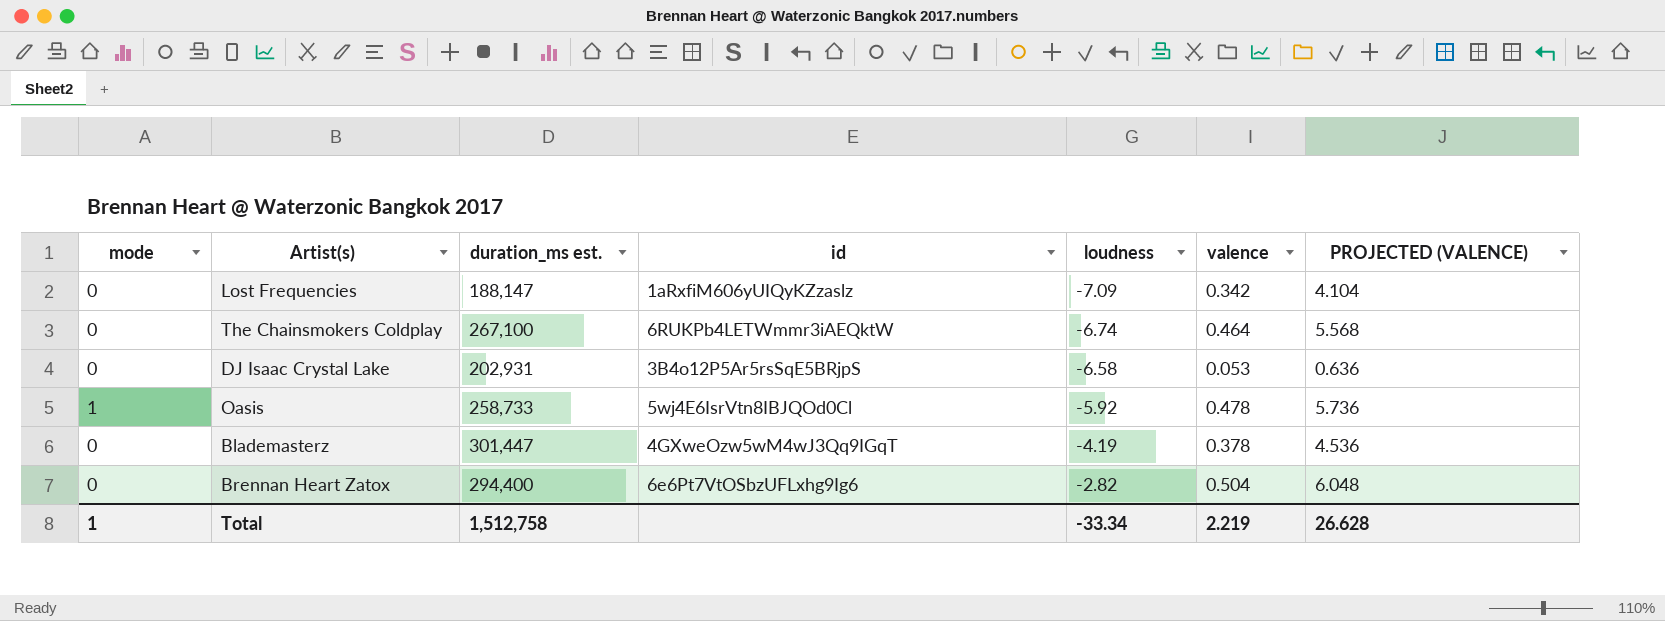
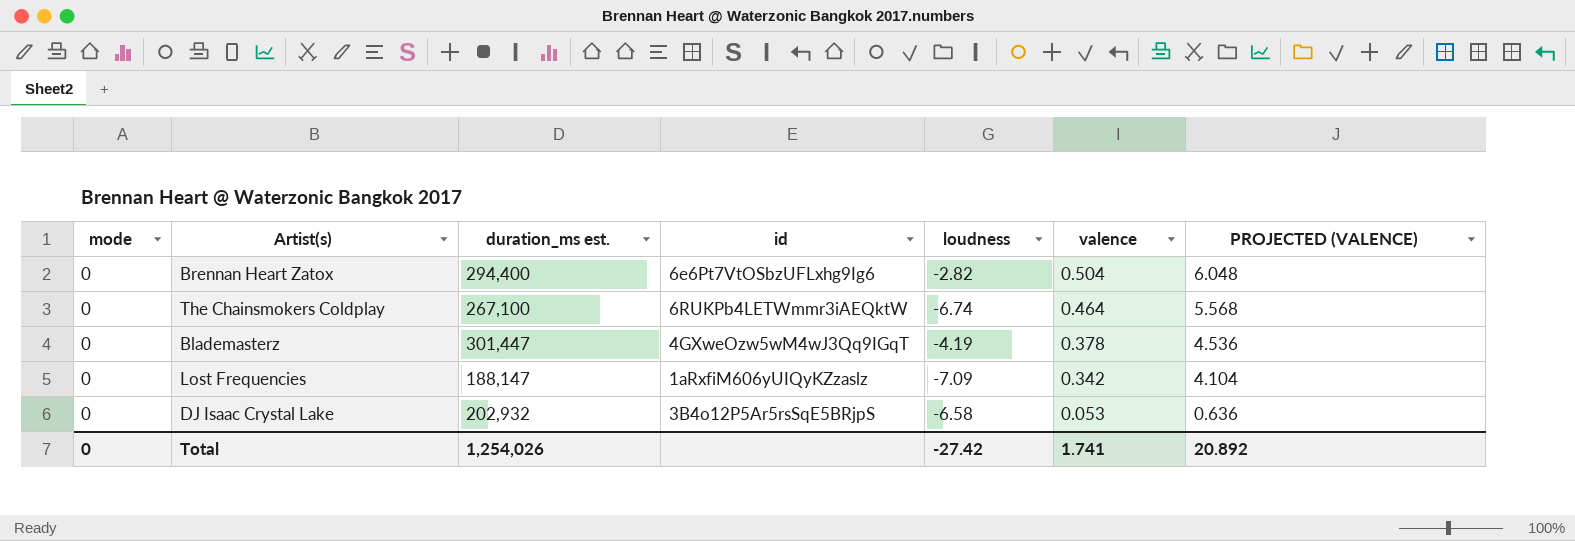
row order: loudness ascending -> valence descending
row Oasis: 1 | 258,733 | 5wj4E6IsrVtn8IBJQOd0Cl | -5.92 | 0.478 | 5.736 -> none
DJ Isaac Crystal Lake | duration_ms est.: 202,931 -> 202,932
Total | mode: 1 -> 0
Total | duration_ms est.: 1,512,758 -> 1,254,026
Total | loudness: -33.34 -> -27.42
Total | valence: 2.219 -> 1.741
Total | PROJECTED (VALENCE): 26.628 -> 20.892

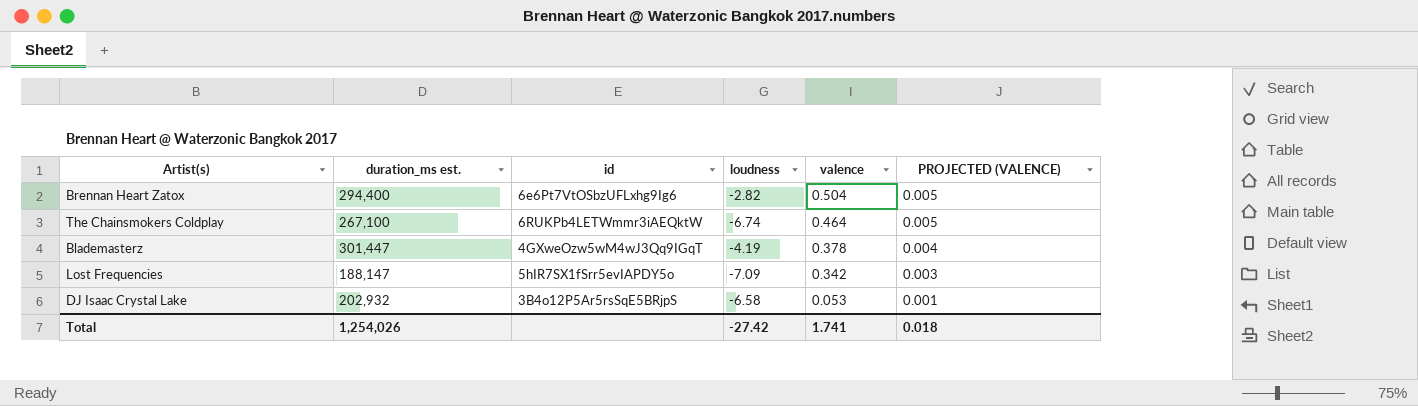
column mode | position: 1 -> none
column PROJECTED (VALENCE) | formula: [valence] * 12 -> [valence] * 0.01
Lost Frequencies | id: 1aRxfiM606yUIQyKZzaslz -> 5hIR7SX1fSrr5evIAPDY5o
Total | PROJECTED (VALENCE): 20.892 -> 0.018

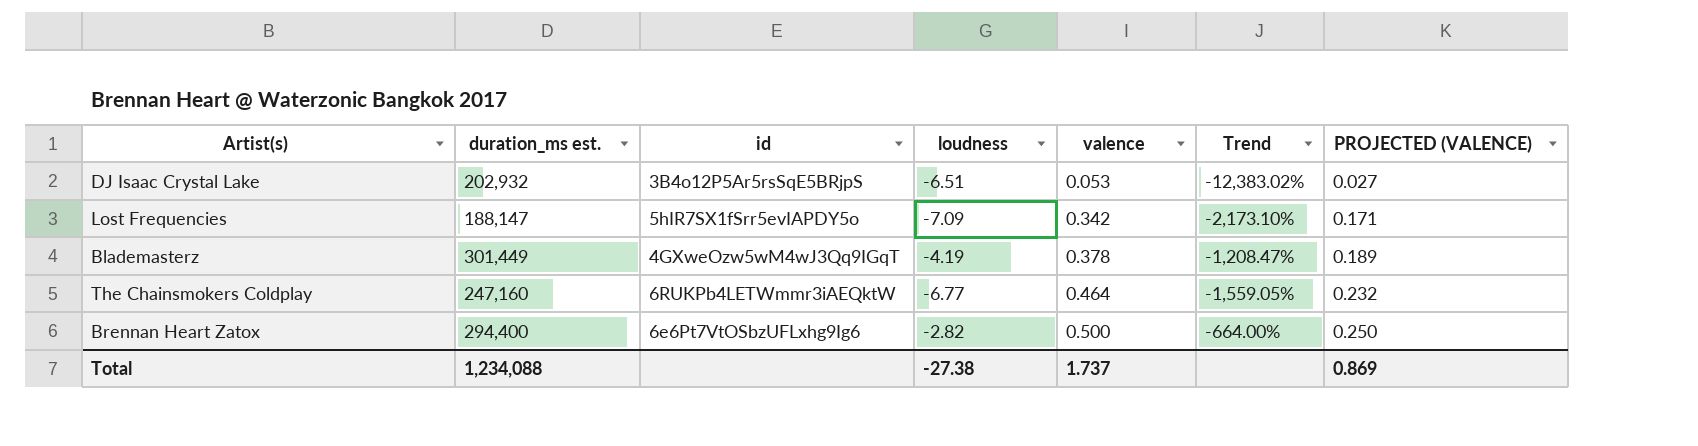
row order: valence descending -> valence ascending
column Trend | formula: none -> ([loudness] - [valence]) / [valence]
column PROJECTED (VALENCE) | formula: [valence] * 0.01 -> [valence] * 0.5
DJ Isaac Crystal Lake | loudness: -6.58 -> -6.51
Blademasterz | duration_ms est.: 301,447 -> 301,449
The Chainsmokers Coldplay | duration_ms est.: 267,100 -> 247,160
The Chainsmokers Coldplay | loudness: -6.74 -> -6.77
Brennan Heart Zatox | valence: 0.504 -> 0.500
Total | duration_ms est.: 1,254,026 -> 1,234,088
Total | loudness: -27.42 -> -27.38
Total | valence: 1.741 -> 1.737
Total | PROJECTED (VALENCE): 0.018 -> 0.869

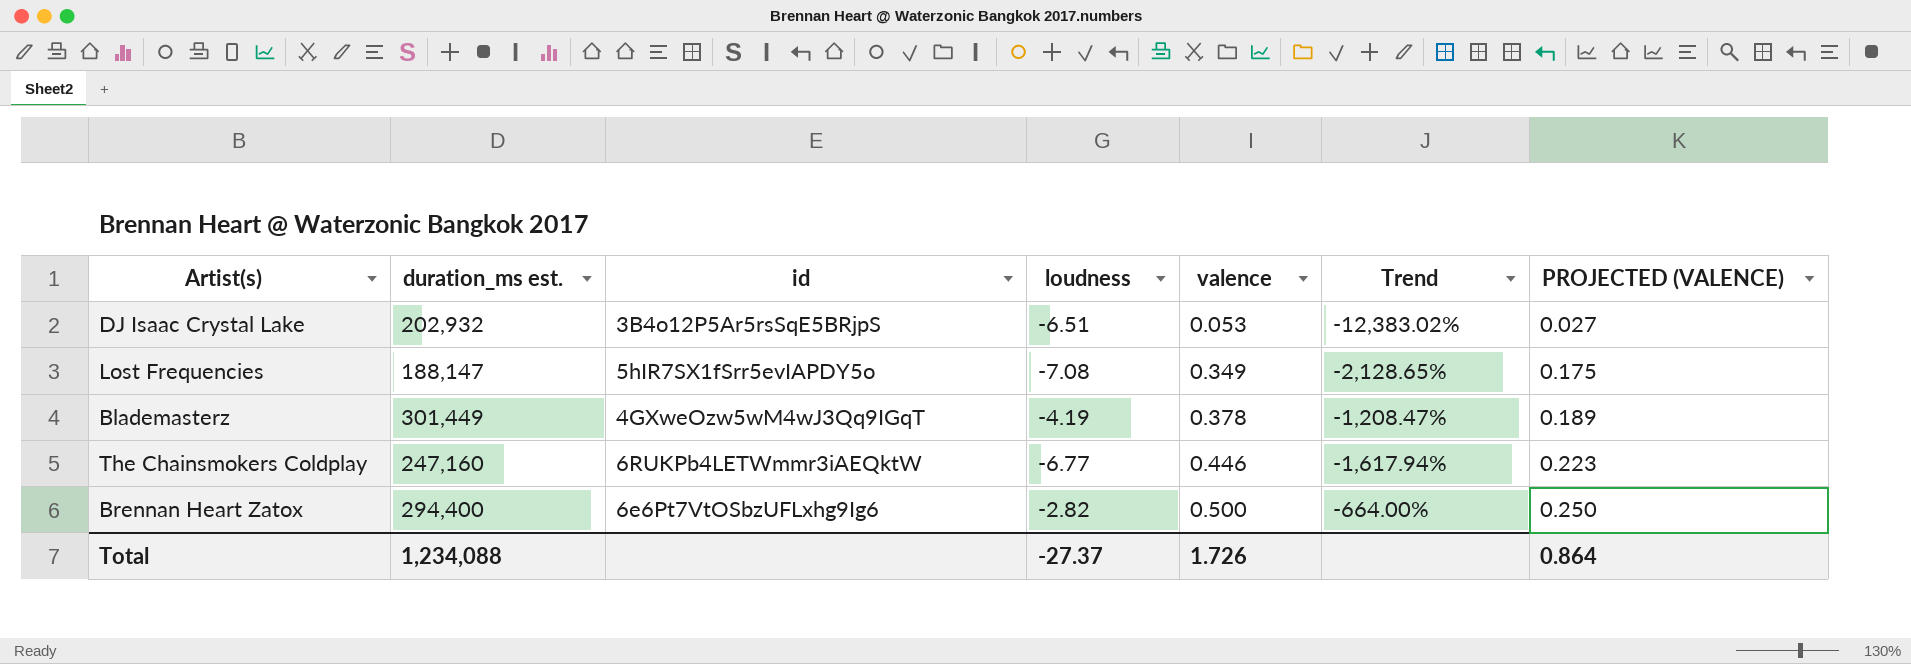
Lost Frequencies | loudness: -7.09 -> -7.08
Lost Frequencies | valence: 0.342 -> 0.349
Lost Frequencies | Trend: -2,173.10% -> -2,128.65%
Lost Frequencies | PROJECTED (VALENCE): 0.171 -> 0.175
The Chainsmokers Coldplay | valence: 0.464 -> 0.446
The Chainsmokers Coldplay | Trend: -1,559.05% -> -1,617.94%
The Chainsmokers Coldplay | PROJECTED (VALENCE): 0.232 -> 0.223
Total | loudness: -27.38 -> -27.37
Total | valence: 1.737 -> 1.726
Total | PROJECTED (VALENCE): 0.869 -> 0.864

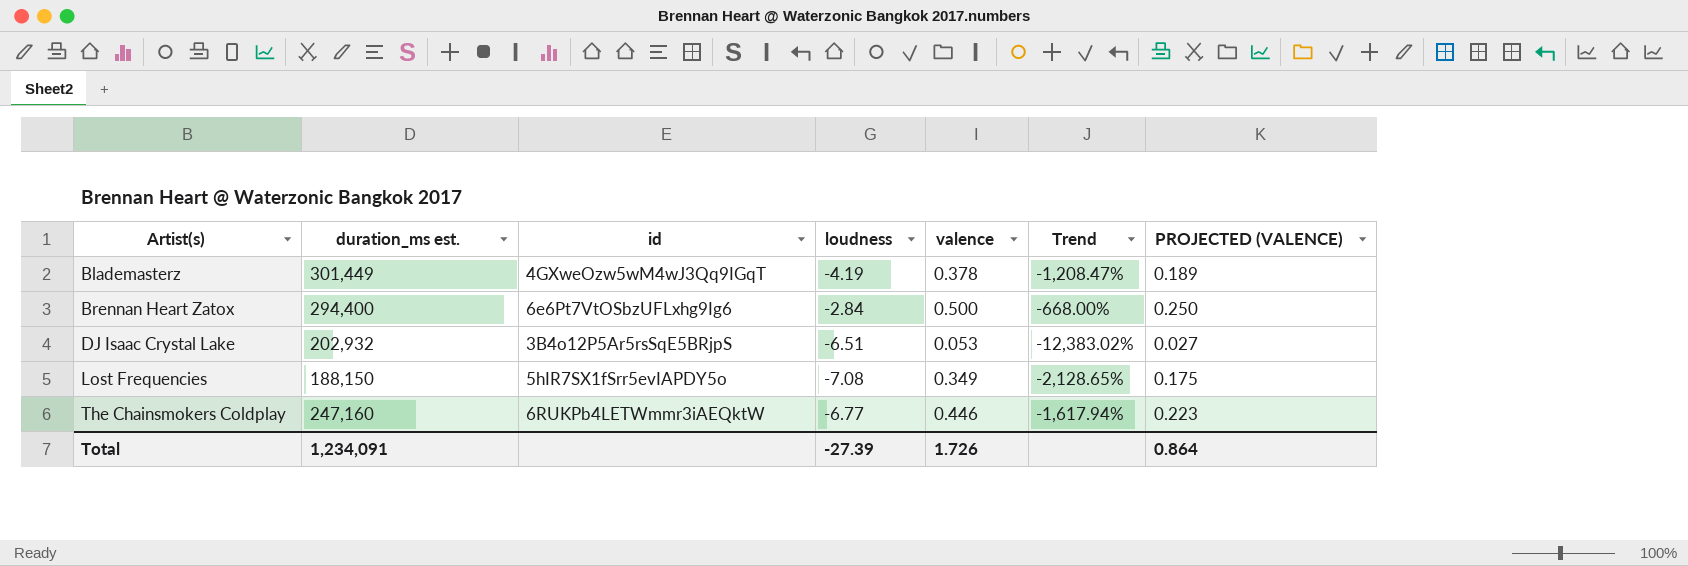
row order: valence ascending -> Artist(s) ascending
Brennan Heart Zatox | loudness: -2.82 -> -2.84
Brennan Heart Zatox | Trend: -664.00% -> -668.00%
Lost Frequencies | duration_ms est.: 188,147 -> 188,150
Total | duration_ms est.: 1,234,088 -> 1,234,091
Total | loudness: -27.37 -> -27.39

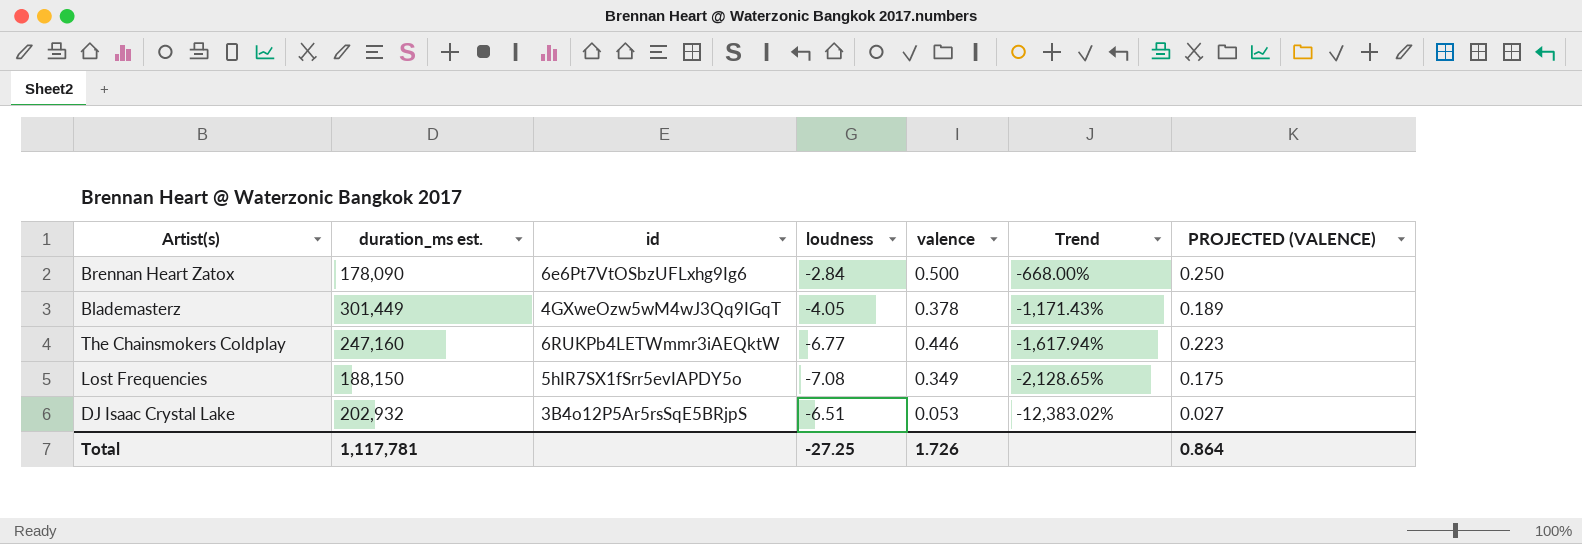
row order: Artist(s) ascending -> Trend descending
Brennan Heart Zatox | duration_ms est.: 294,400 -> 178,090
Blademasterz | loudness: -4.19 -> -4.05
Blademasterz | Trend: -1,208.47% -> -1,171.43%
Total | duration_ms est.: 1,234,091 -> 1,117,781
Total | loudness: -27.39 -> -27.25

